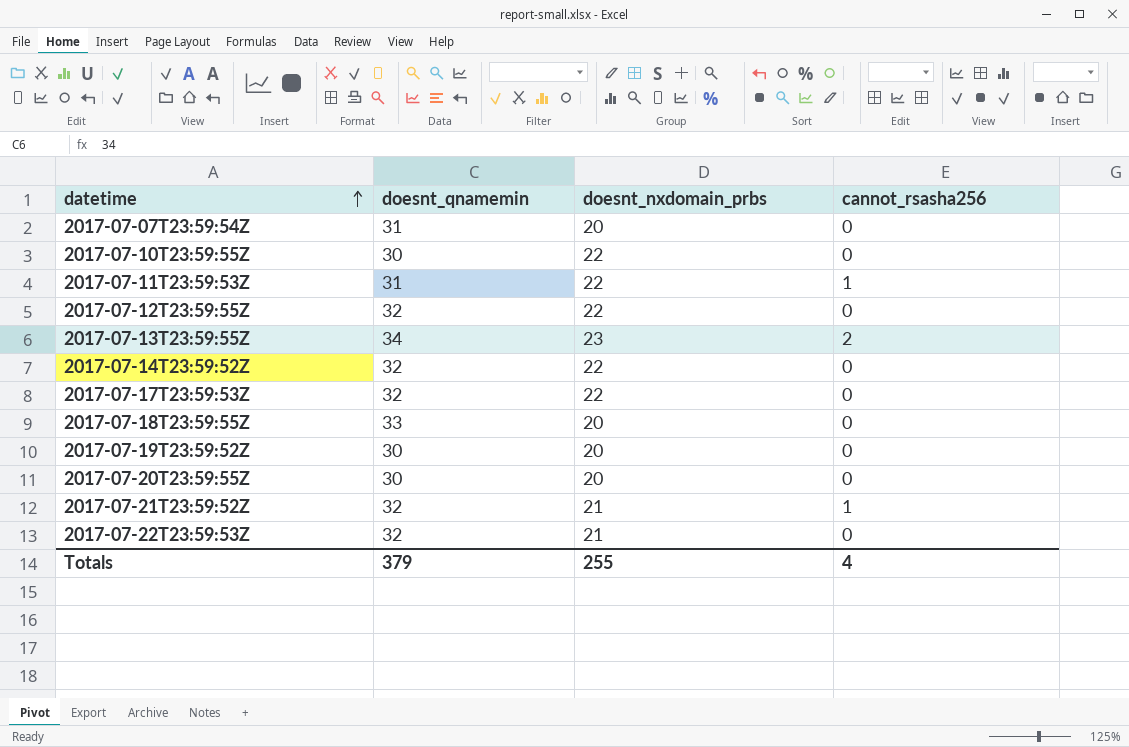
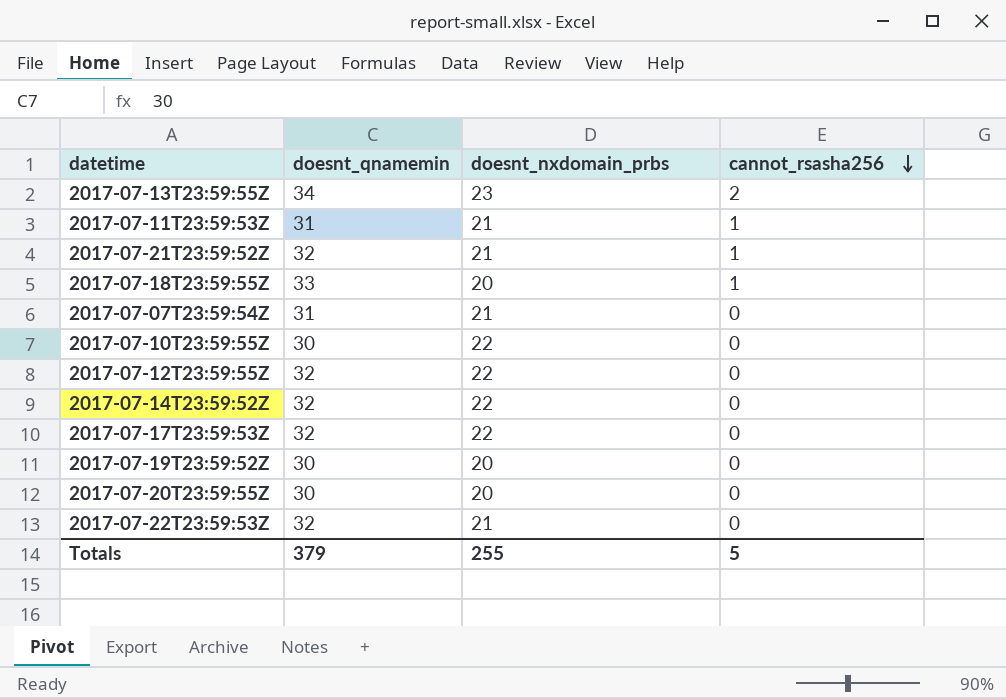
row order: datetime ascending -> cannot_rsasha256 descending
2017-07-11T23:59:53Z | doesnt_nxdomain_prbs: 22 -> 21
2017-07-18T23:59:55Z | cannot_rsasha256: 0 -> 1
2017-07-07T23:59:54Z | doesnt_nxdomain_prbs: 20 -> 21
Totals | cannot_rsasha256: 4 -> 5

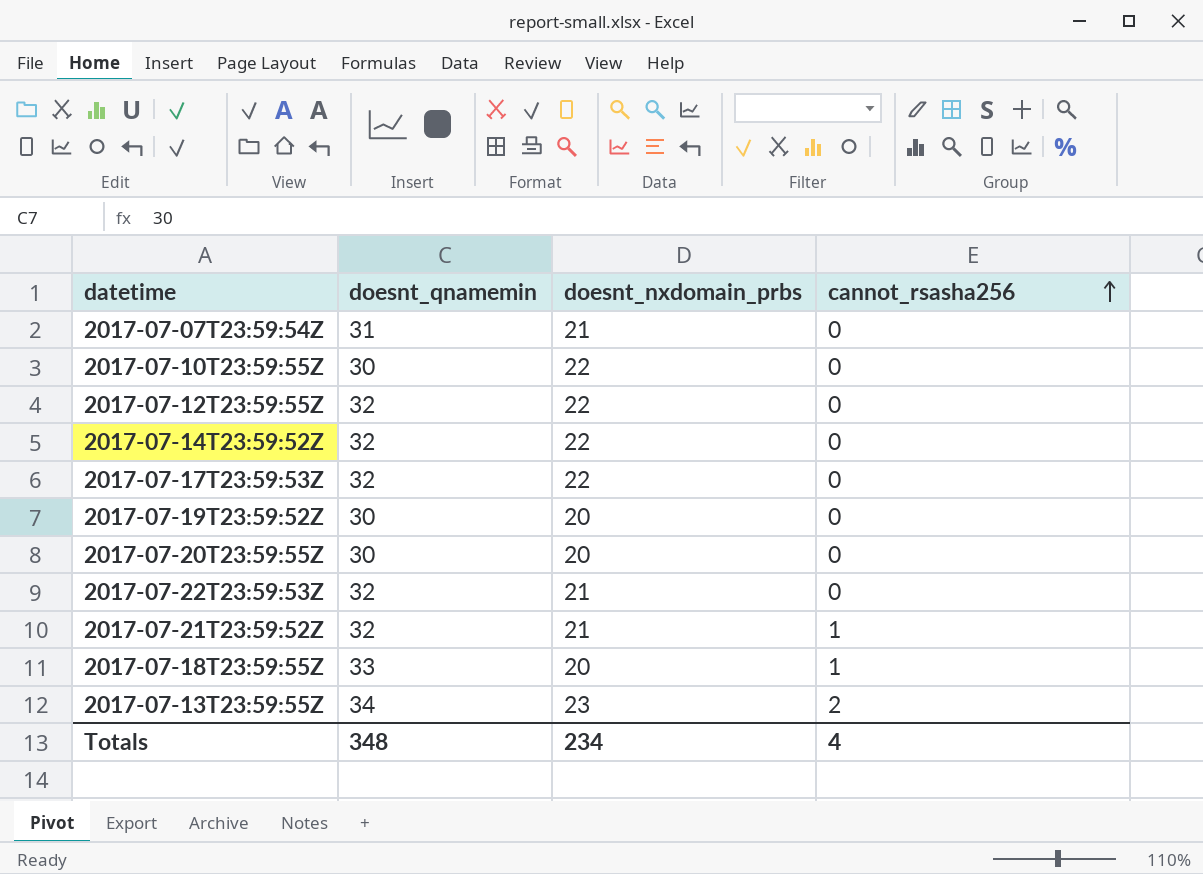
row order: cannot_rsasha256 descending -> cannot_rsasha256 ascending
row 2017-07-11T23:59:53Z: 31 | 21 | 1 -> none
Totals | doesnt_qnamemin: 379 -> 348
Totals | doesnt_nxdomain_prbs: 255 -> 234
Totals | cannot_rsasha256: 5 -> 4

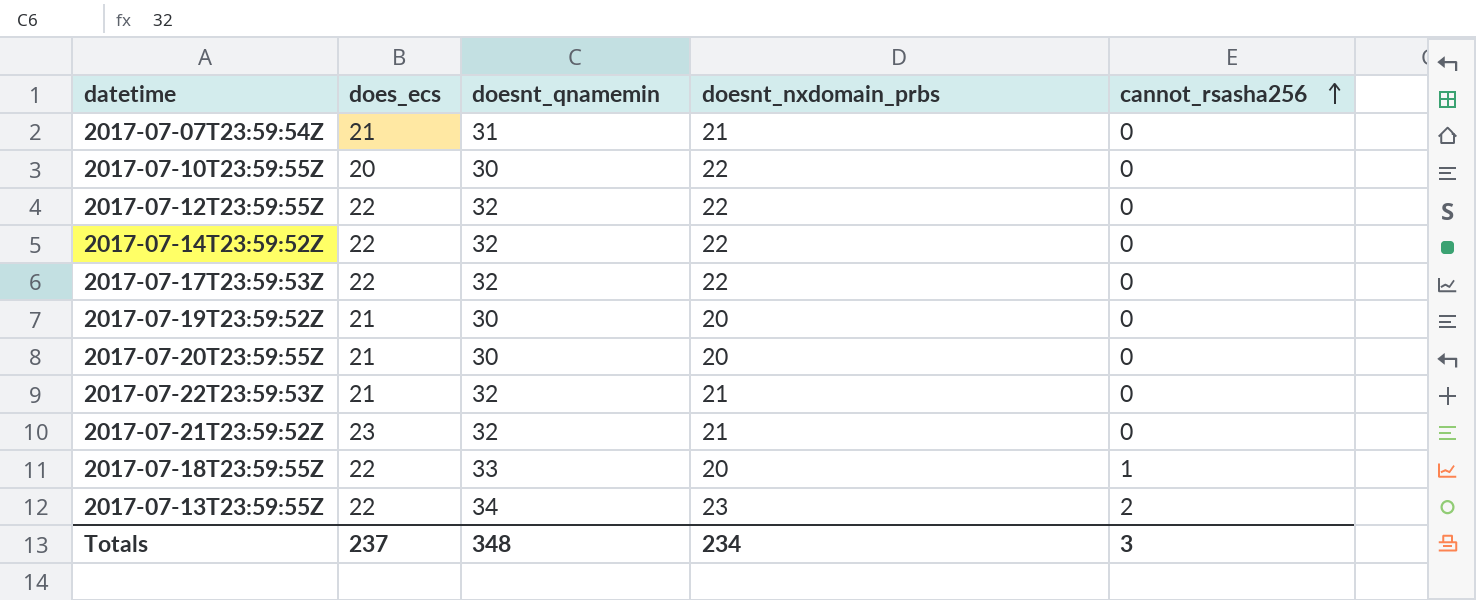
column does_ecs | position: none -> 2
2017-07-21T23:59:52Z | cannot_rsasha256: 1 -> 0
Totals | cannot_rsasha256: 4 -> 3

